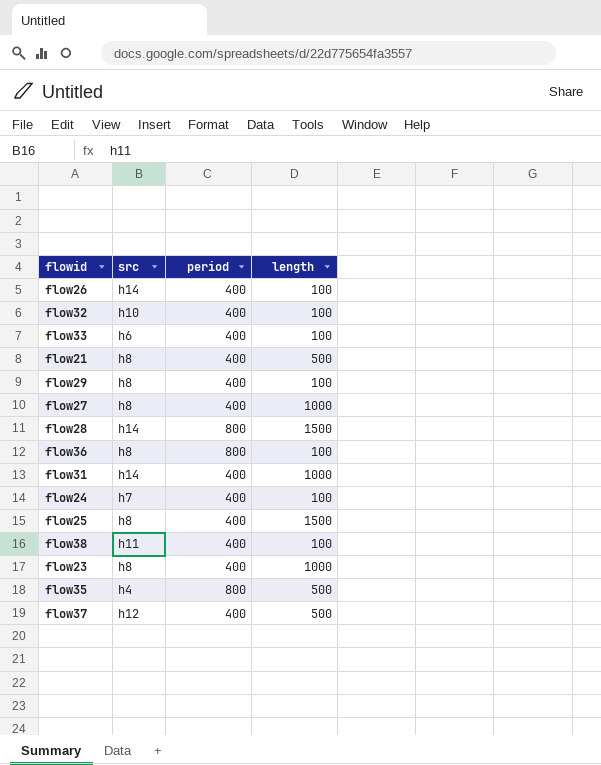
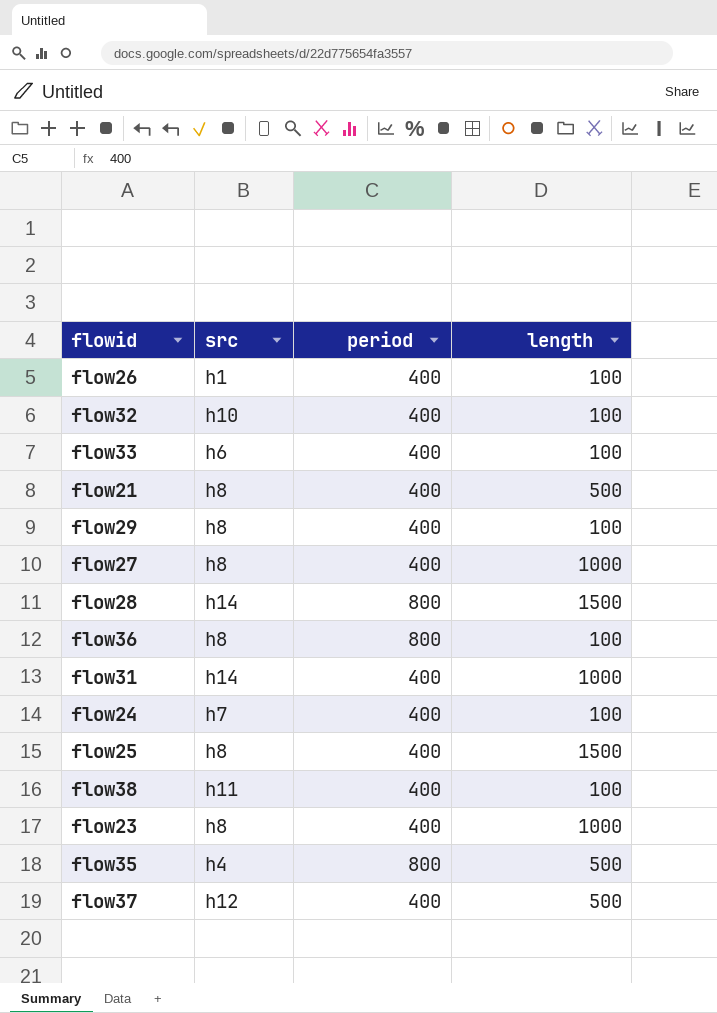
flow26 | src: h14 -> h1

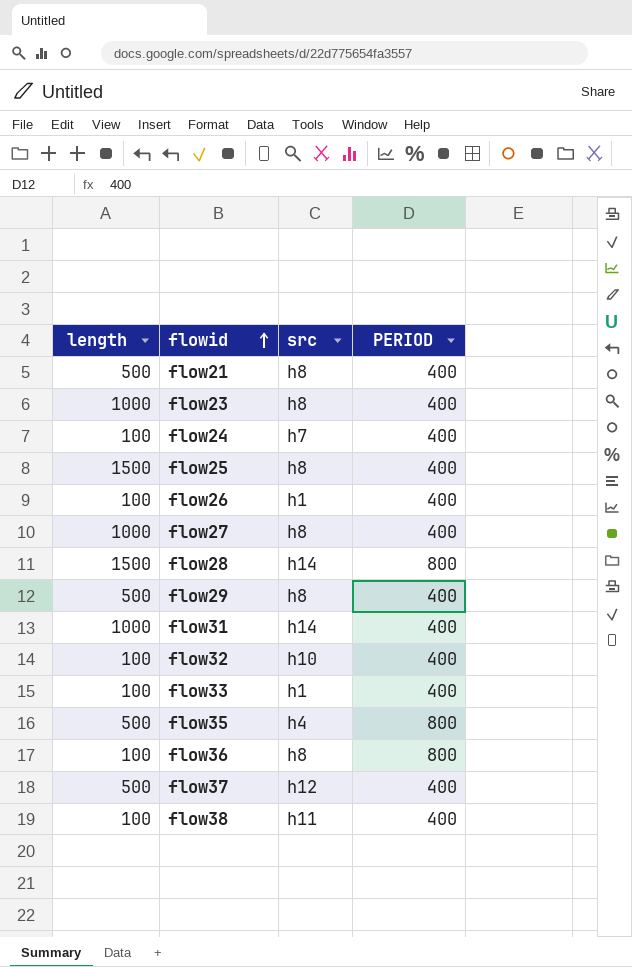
row order: none -> flowid ascending
column length | position: 4 -> 1
column name: period -> PERIOD
flow29 | length: 100 -> 500
flow33 | src: h6 -> h1

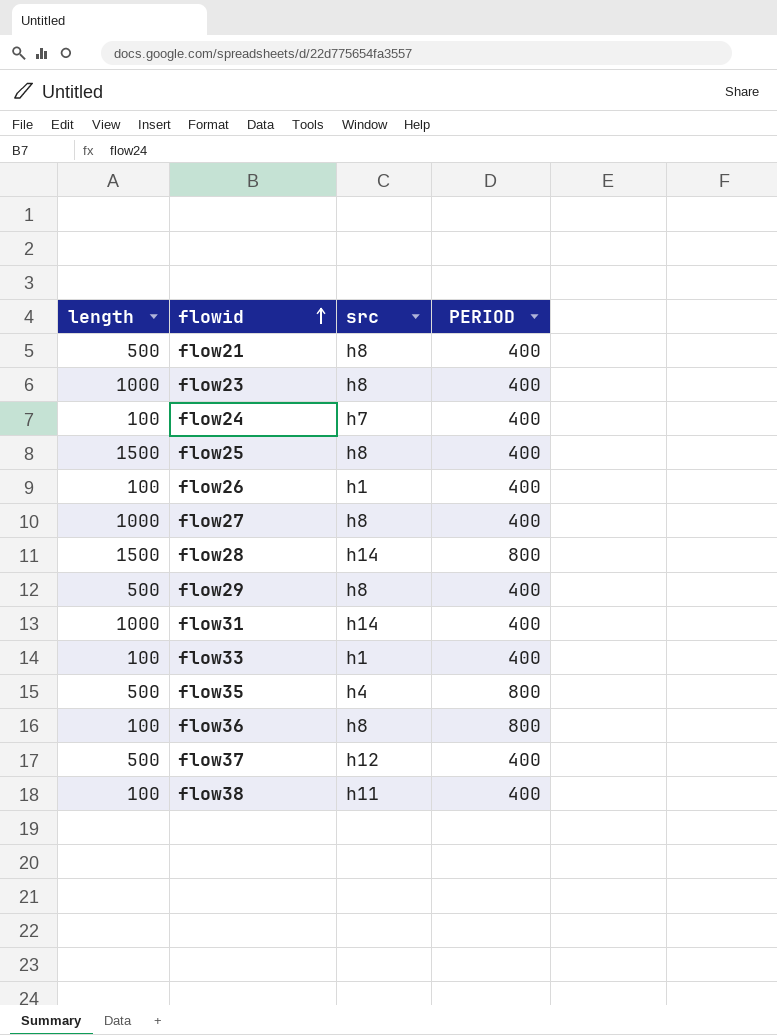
row flow32: 100 | h10 | 400 -> none

